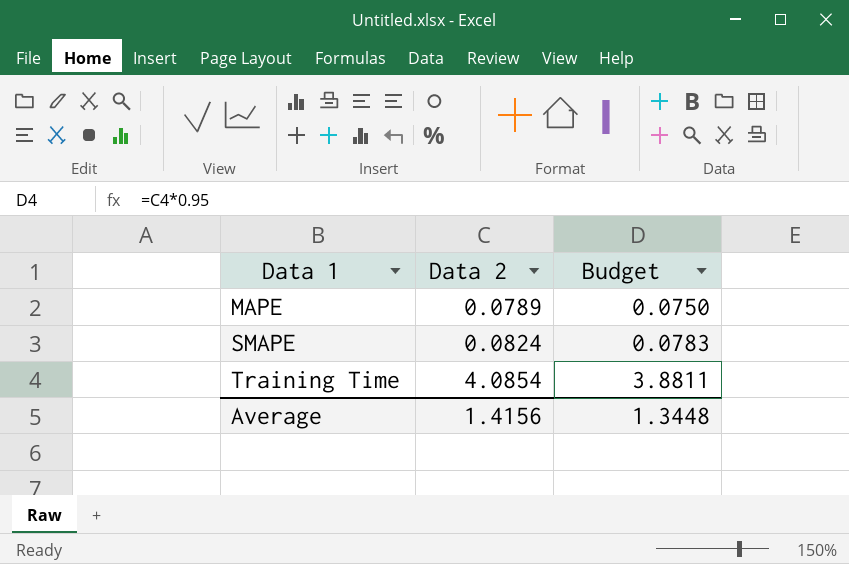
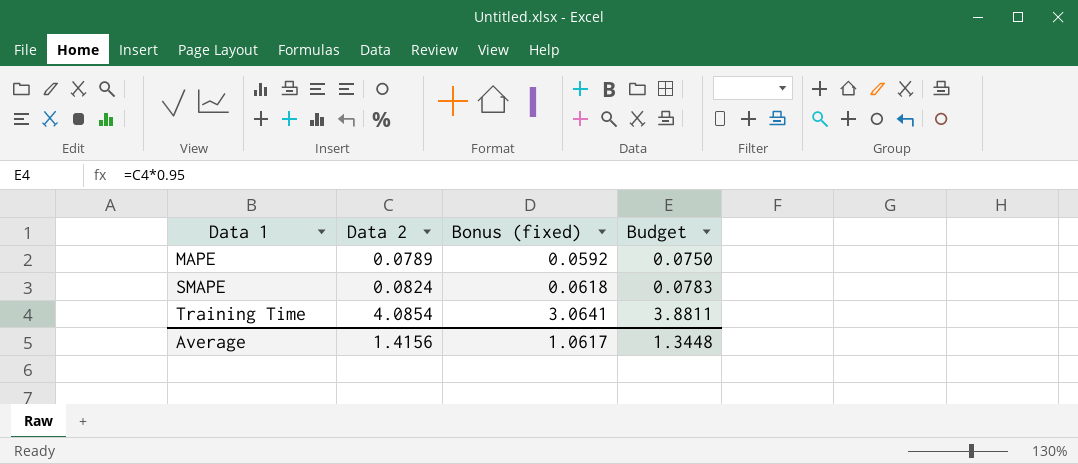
column Bonus (fixed) | formula: none -> [Data 2] * 0.75

